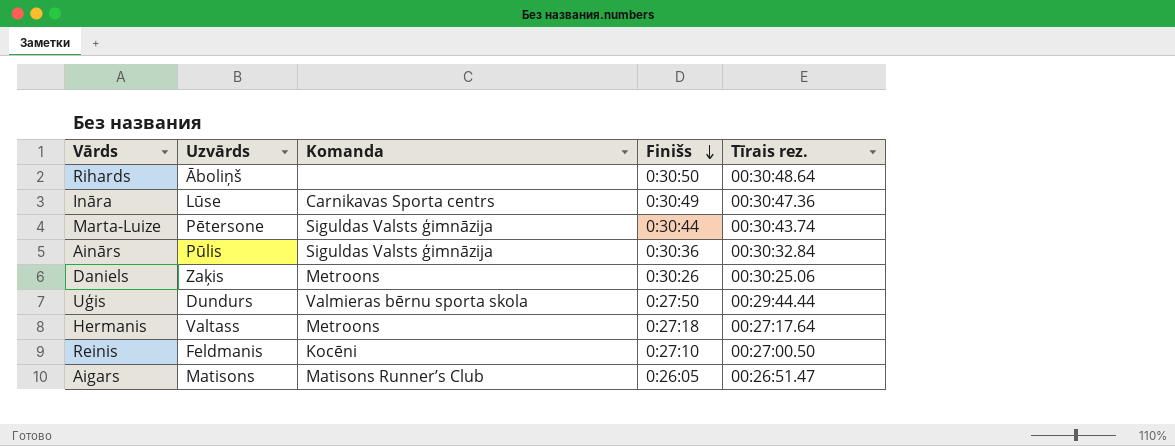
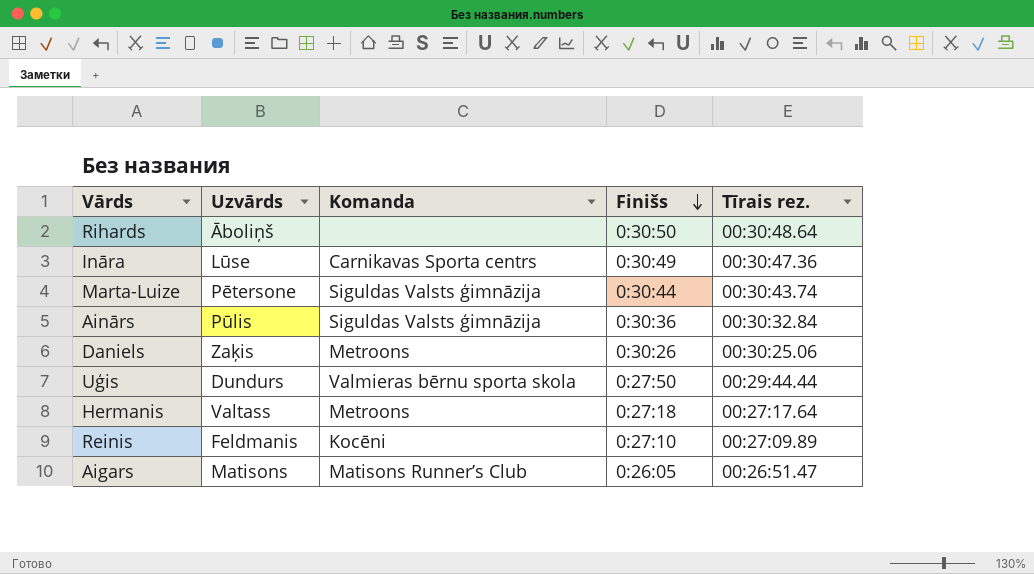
Reinis | Tīrais rez.: 00:27:00.50 -> 00:27:09.89

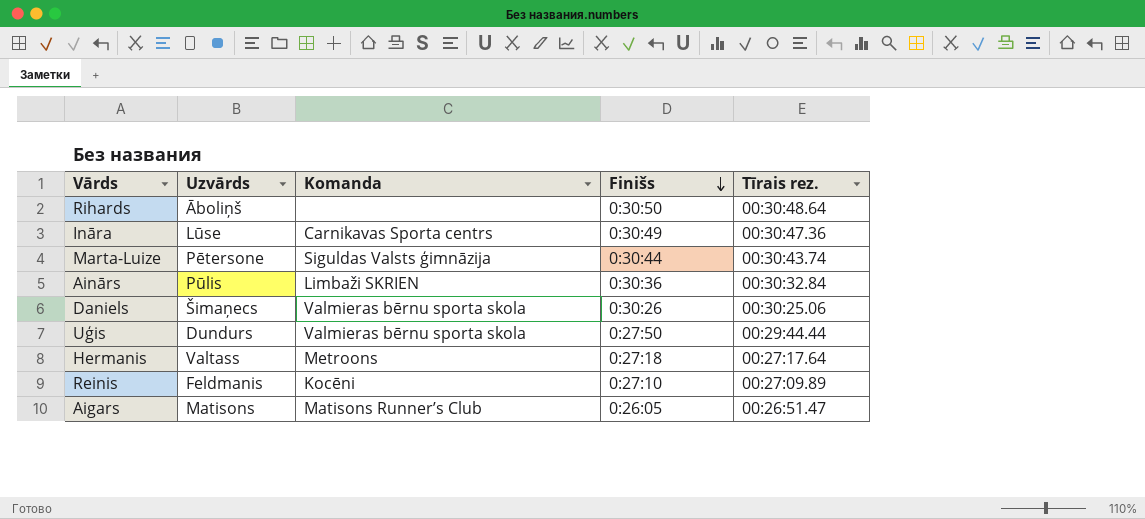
Ainārs | Komanda: Siguldas Valsts ģimnāzija -> Limbaži SKRIEN
Daniels | Uzvārds: Zaķis -> Šimaņecs
Daniels | Komanda: Metroons -> Valmieras bērnu sporta skola

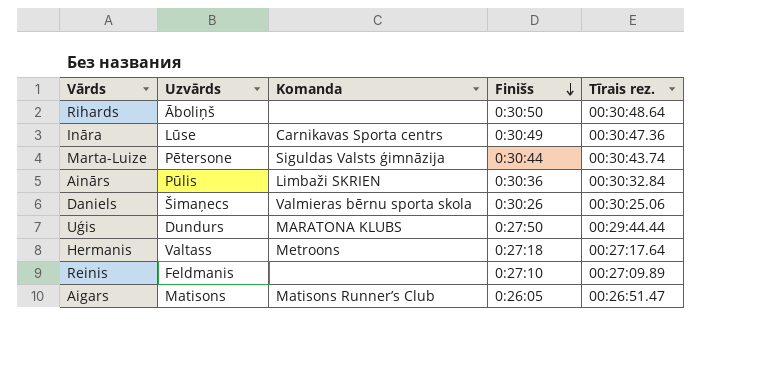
Uģis | Komanda: Valmieras bērnu sporta skola -> MARATONA KLUBS
Reinis | Komanda: Kocēni -> none

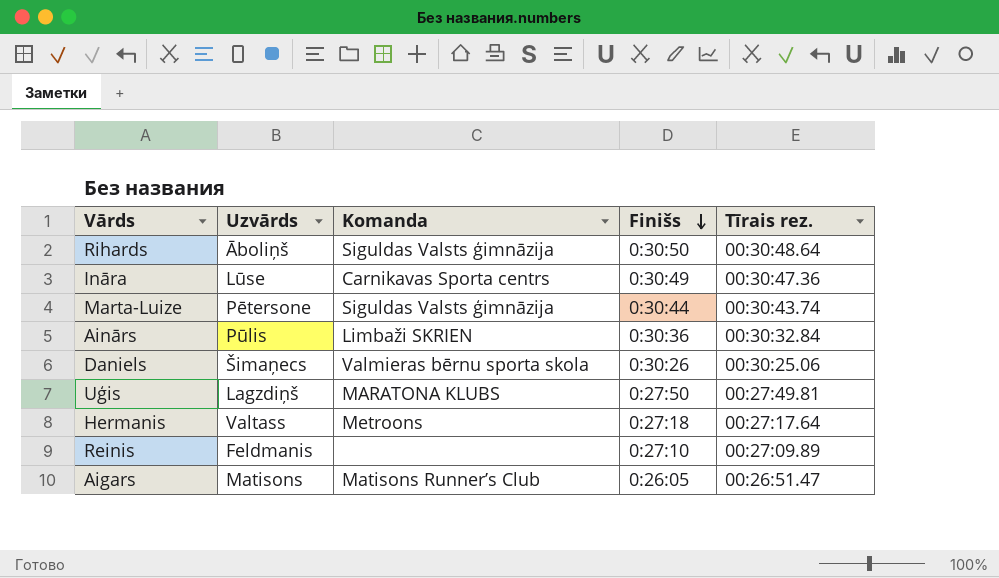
Rihards | Komanda: none -> Siguldas Valsts ģimnāzija
Uģis | Uzvārds: Dundurs -> Lagzdiņš
Uģis | Tīrais rez.: 00:29:44.44 -> 00:27:49.81

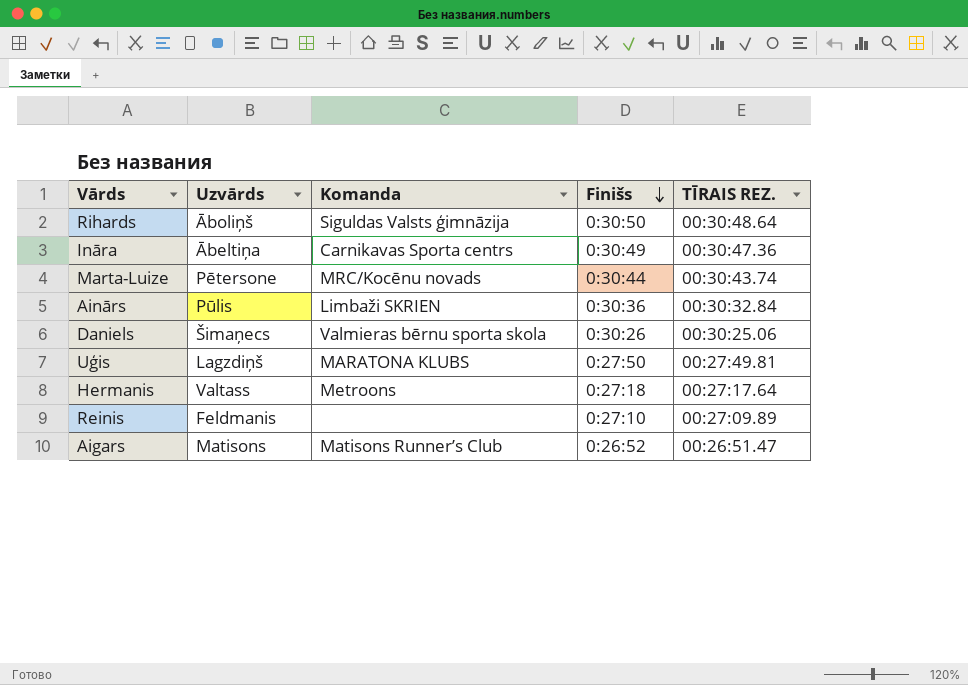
column name: Tīrais rez. -> TĪRAIS REZ.
Ināra | Uzvārds: Lūse -> Ābeltiņa
Marta-Luize | Komanda: Siguldas Valsts ģimnāzija -> MRC/Kocēnu novads
Aigars | Finišs: 0:26:05 -> 0:26:52

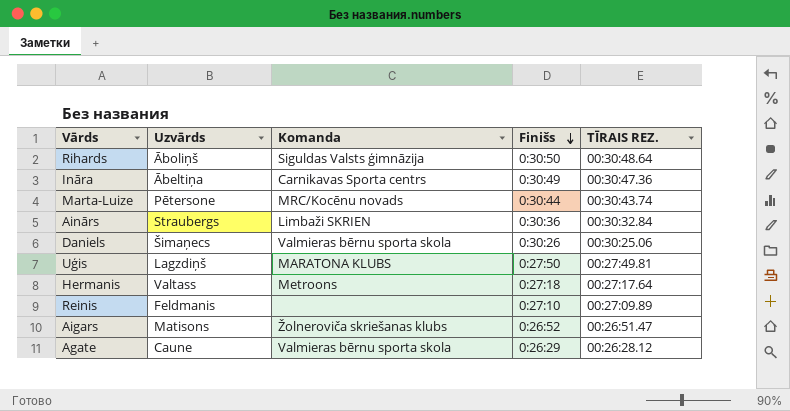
Ainārs | Uzvārds: Pūlis -> Straubergs
Aigars | Komanda: Matisons Runner’s Club -> Žolneroviča skriešanas klubs
row Agate: none -> Caune | Valmieras bērnu sporta skola | 0:26:29 | 00:26:28.12

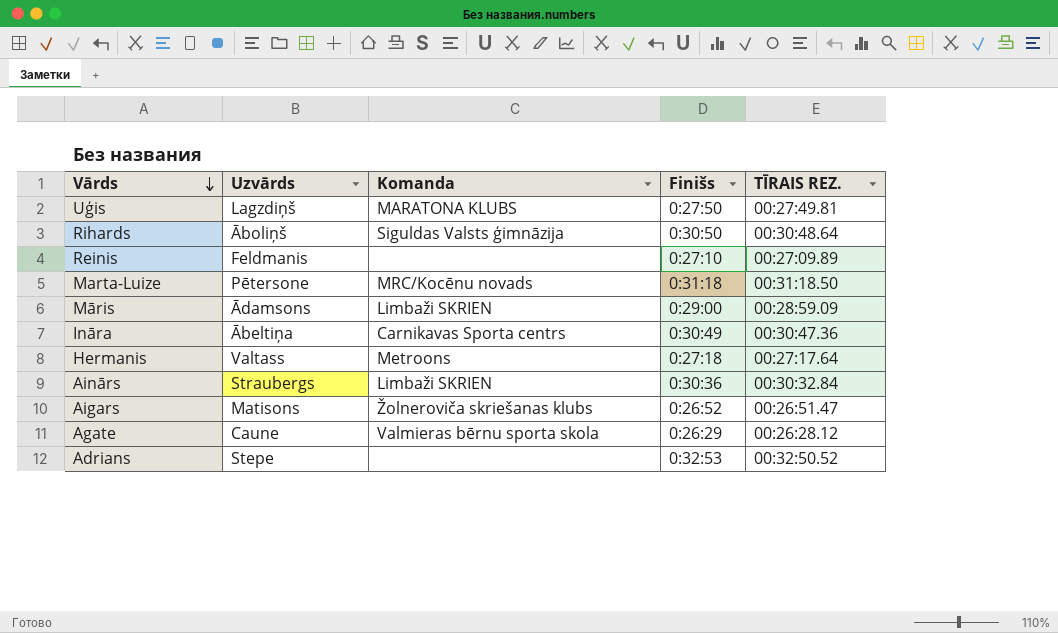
row order: Finišs descending -> Vārds descending
row Daniels: Šimaņecs | Valmieras bērnu sporta skola | 0:30:26 | 00:30:25.06 -> none
Marta-Luize | Finišs: 0:30:44 -> 0:31:18
Marta-Luize | TĪRAIS REZ.: 00:30:43.74 -> 00:31:18.50
row Māris: none -> Ādamsons | Limbaži SKRIEN | 0:29:00 | 00:28:59.09
row Adrians: none -> Stepe | none | 0:32:53 | 00:32:50.52

